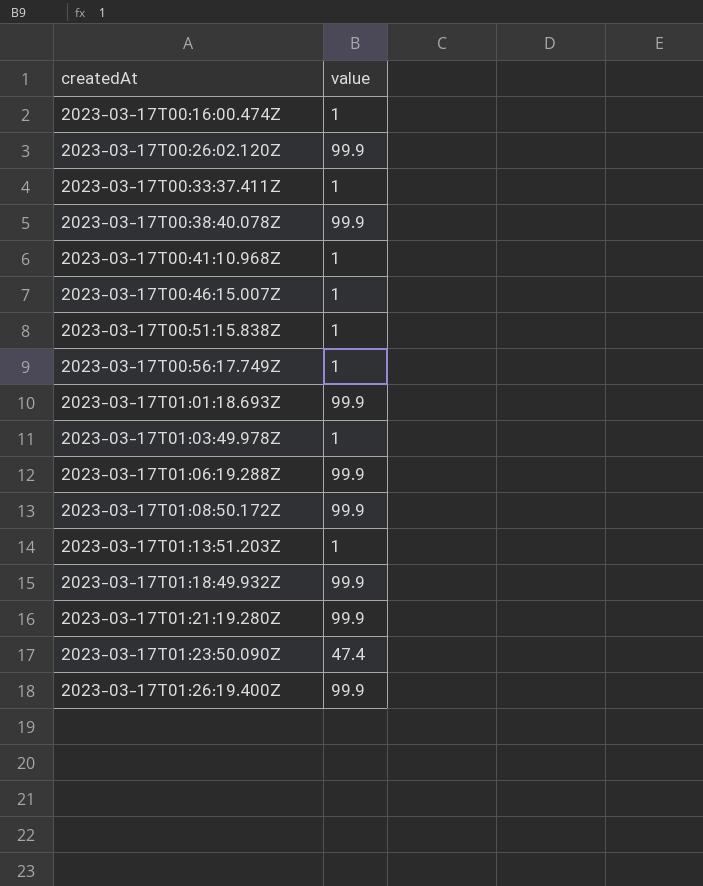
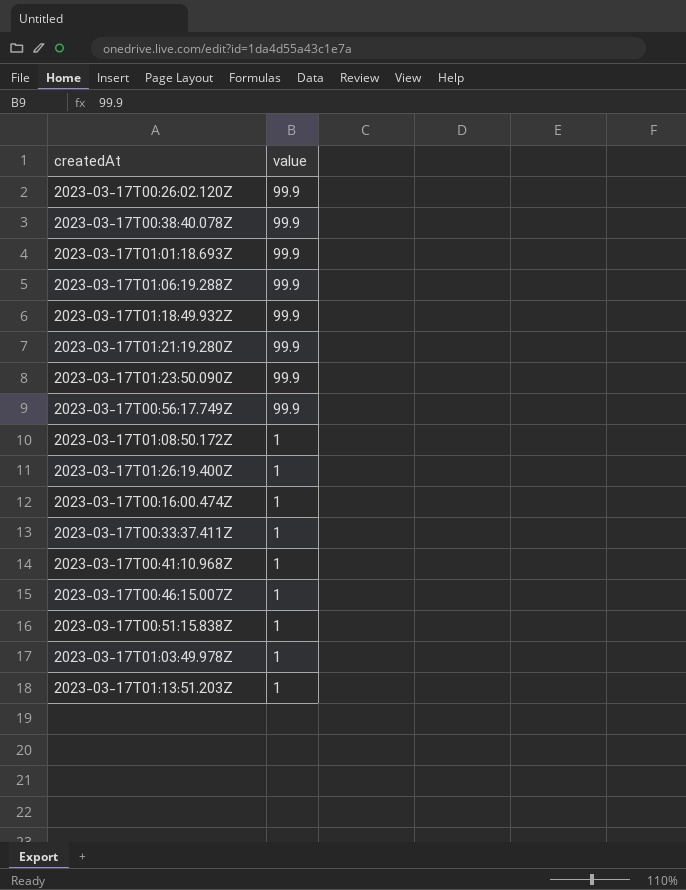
row order: createdAt ascending -> value descending
2023-03-17T01:23:50.090Z | value: 47.4 -> 99.9
2023-03-17T00:56:17.749Z | value: 1 -> 99.9
2023-03-17T01:08:50.172Z | value: 99.9 -> 1
2023-03-17T01:26:19.400Z | value: 99.9 -> 1

